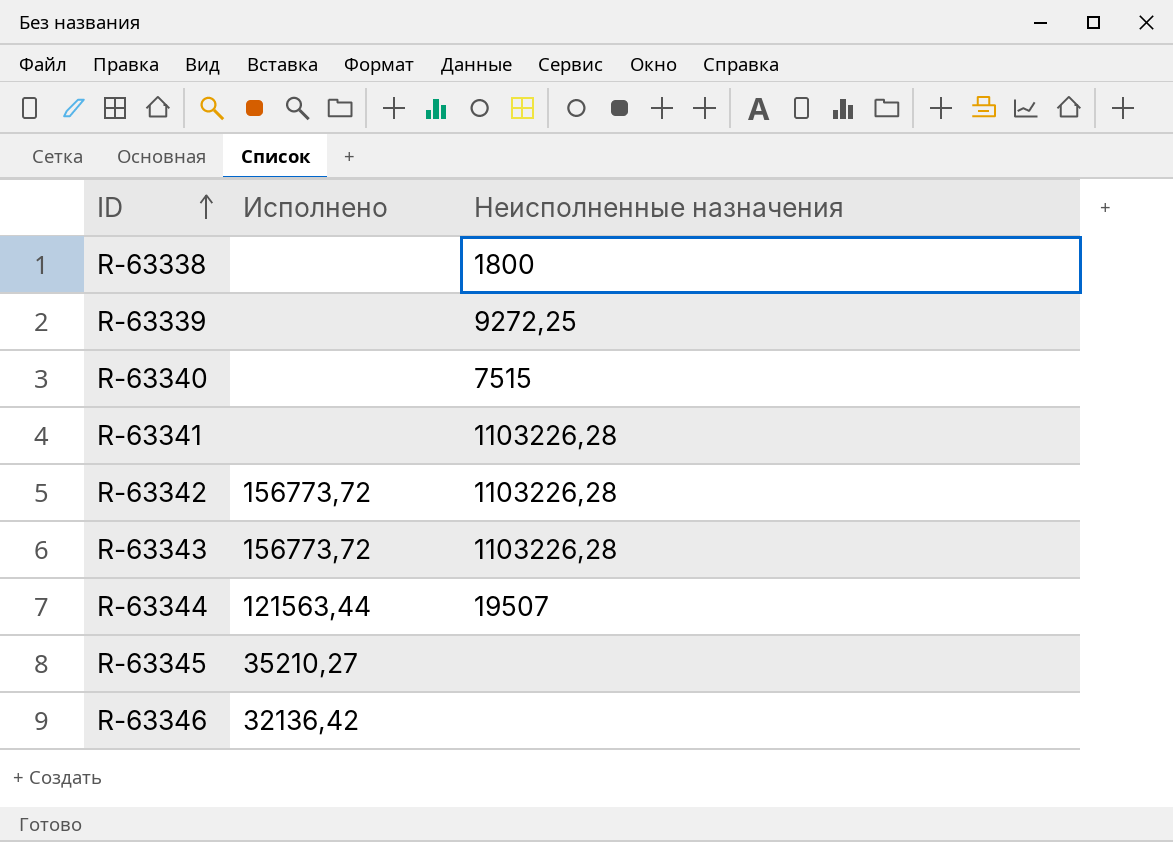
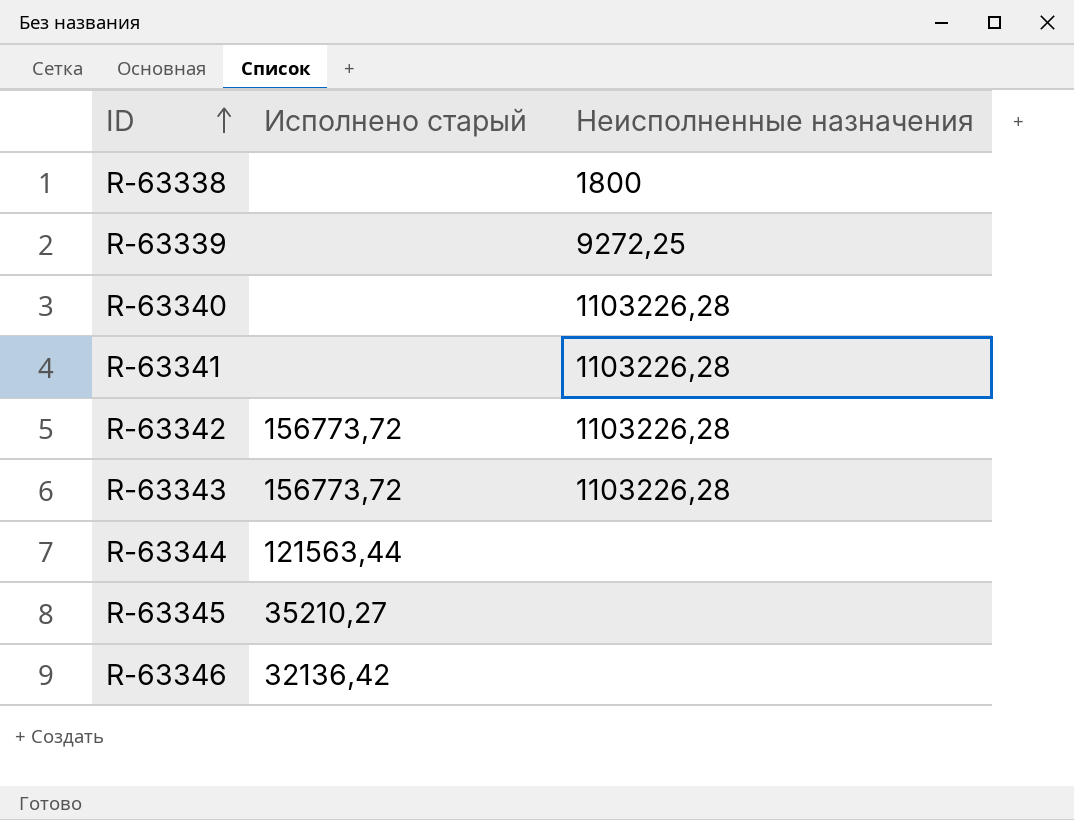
column name: Исполнено -> Исполнено старый
R-63340 | Неисполненные назначения: 7515 -> 1103226,28
R-63344 | Неисполненные назначения: 19507 -> none

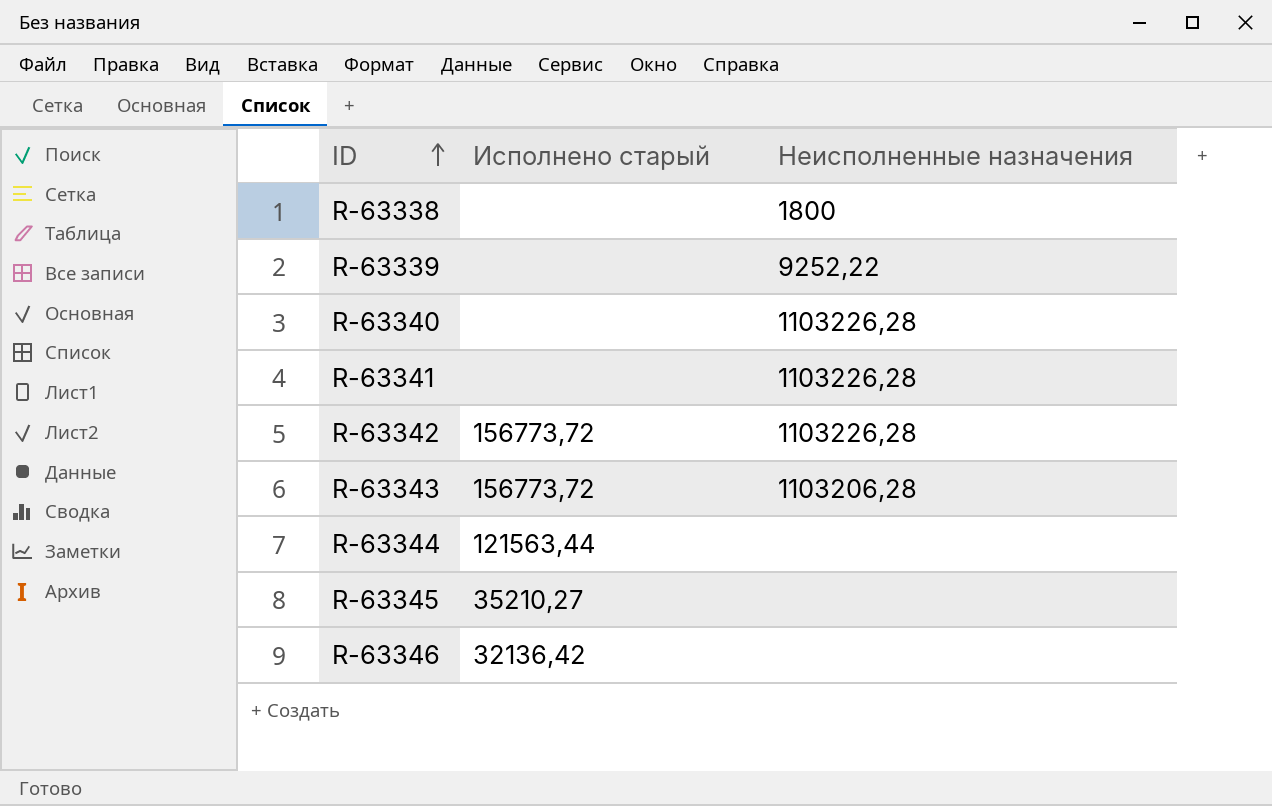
R-63339 | Неисполненные назначения: 9272,25 -> 9252,22
R-63343 | Неисполненные назначения: 1103226,28 -> 1103206,28

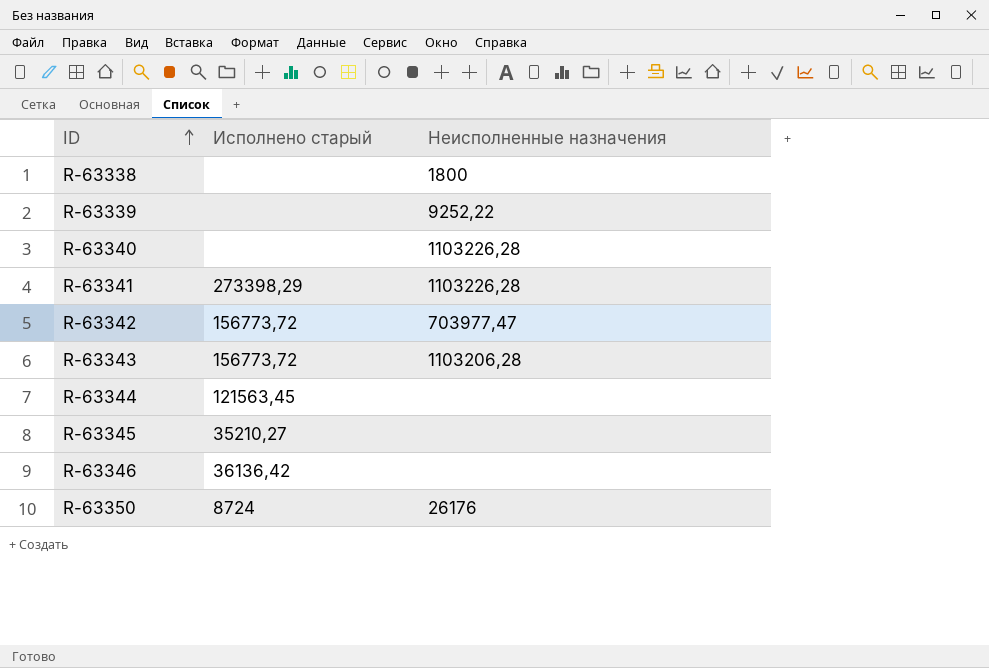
R-63341 | Исполнено старый: none -> 273398,29
R-63342 | Неисполненные назначения: 1103226,28 -> 703977,47
R-63344 | Исполнено старый: 121563,44 -> 121563,45
R-63346 | Исполнено старый: 32136,42 -> 36136,42
row R-63350: none -> 8724 | 26176

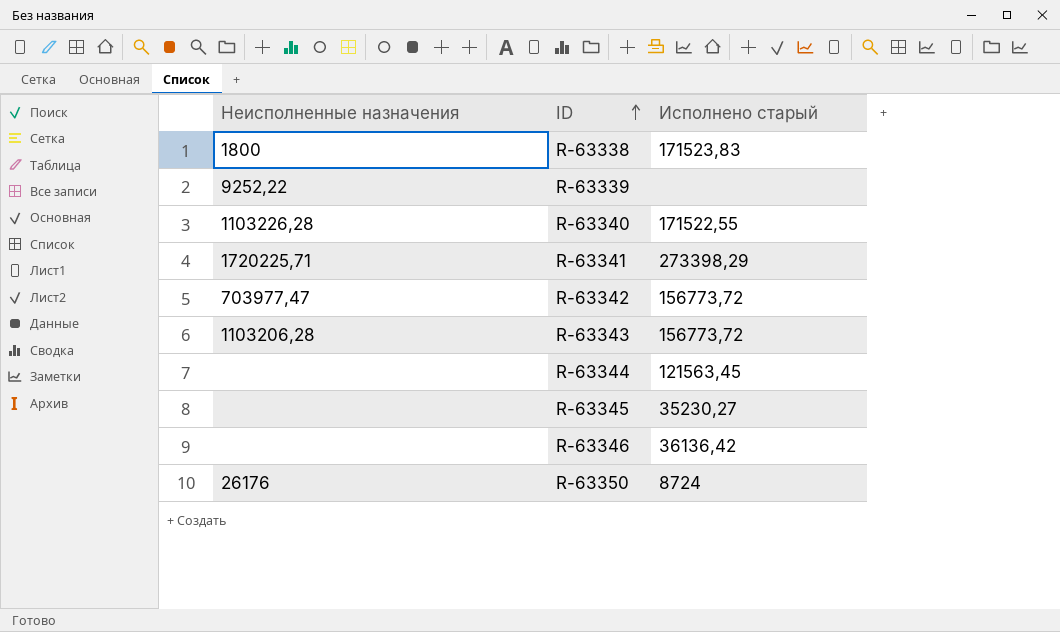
column Неисполненные назначения | position: 3 -> 1
R-63338 | Исполнено старый: none -> 171523,83
R-63340 | Исполнено старый: none -> 171522,55
R-63341 | Неисполненные назначения: 1103226,28 -> 1720225,71
R-63345 | Исполнено старый: 35210,27 -> 35230,27

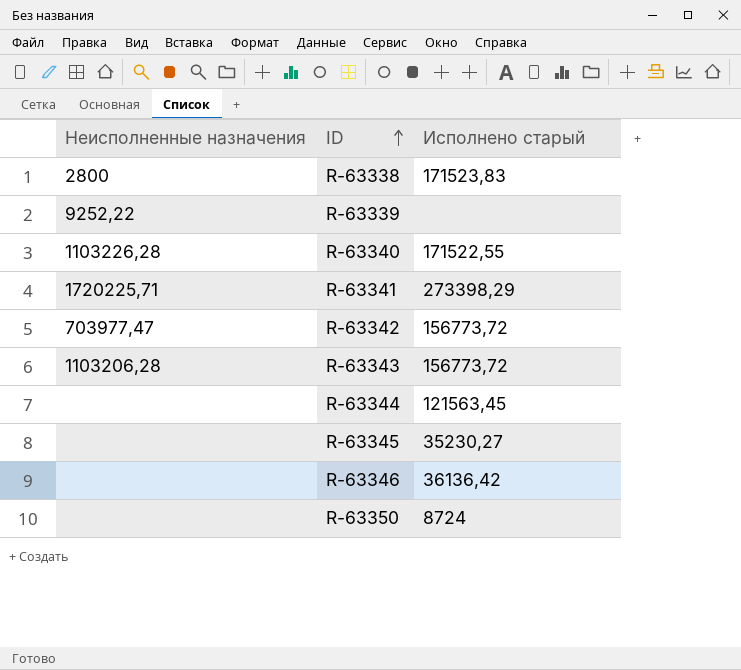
R-63338 | Неисполненные назначения: 1800 -> 2800
R-63350 | Неисполненные назначения: 26176 -> none

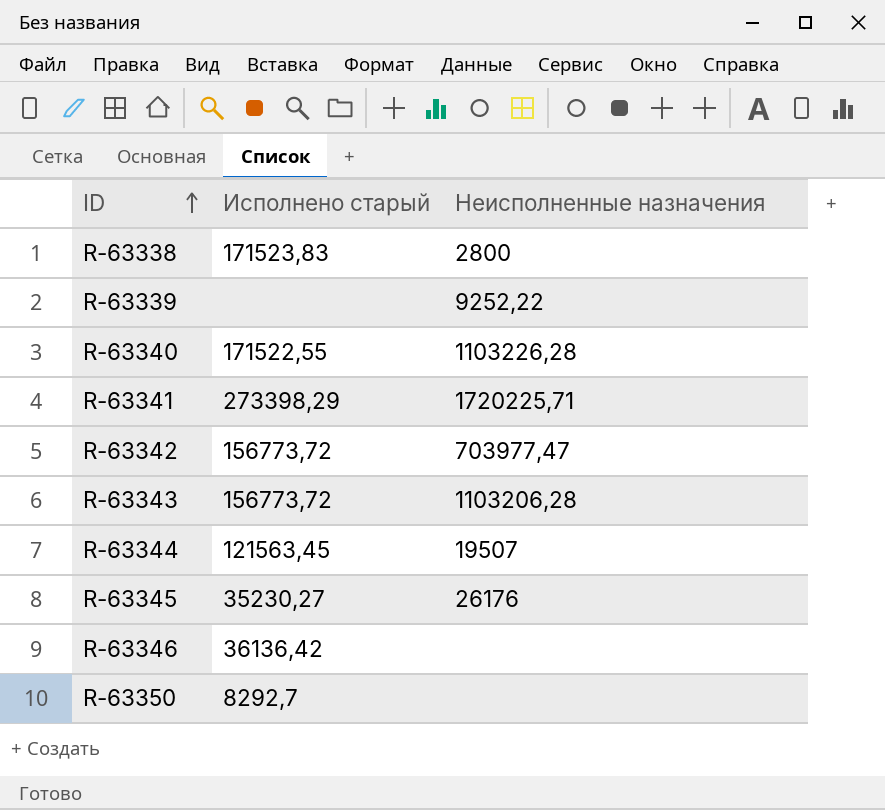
column Неисполненные назначения | position: 1 -> 3
R-63344 | Неисполненные назначения: none -> 19507
R-63345 | Неисполненные назначения: none -> 26176
R-63350 | Исполнено старый: 8724 -> 8292,7

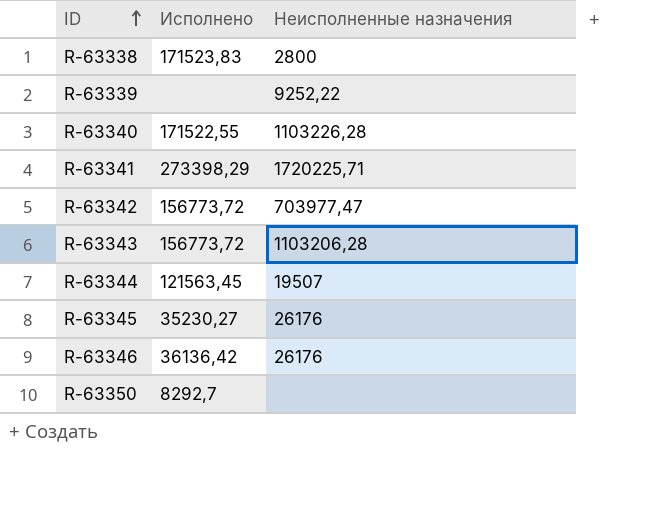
column name: Исполнено старый -> Исполнено
R-63346 | Неисполненные назначения: none -> 26176

